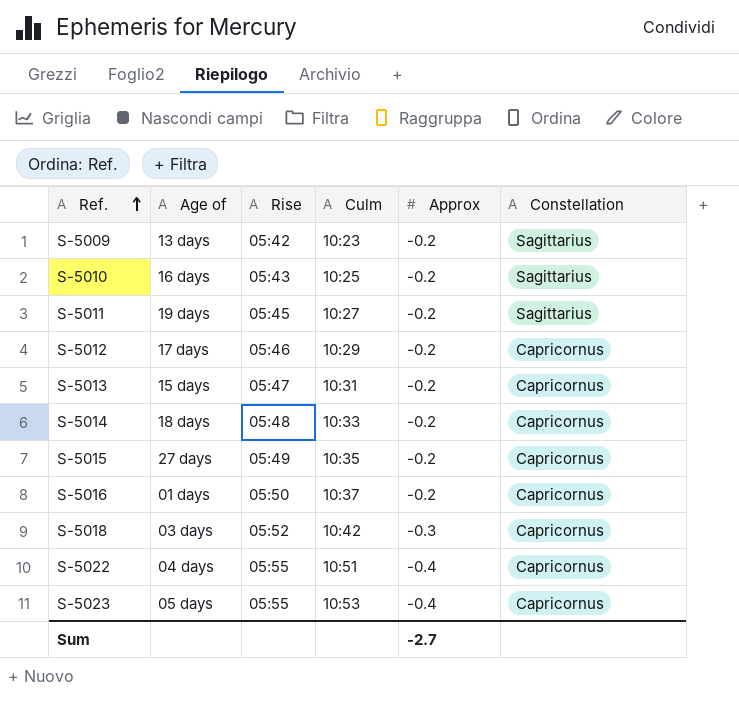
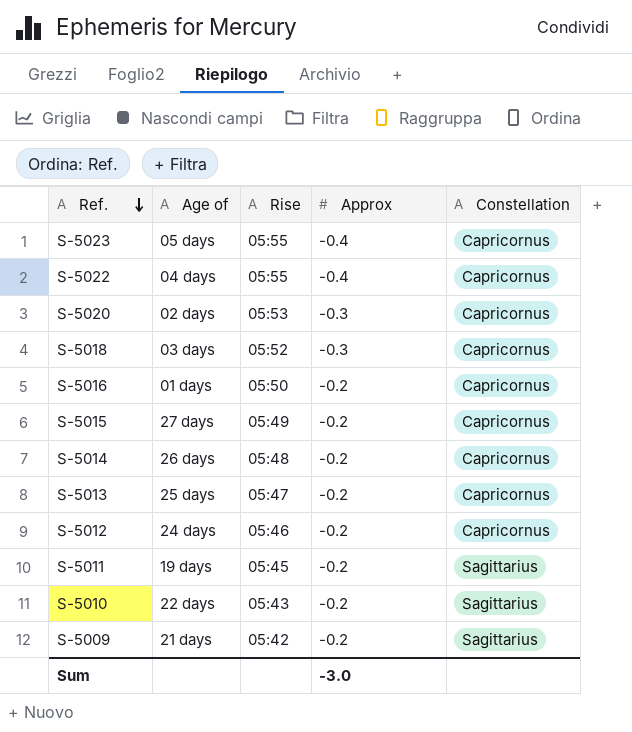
row order: Ref. ascending -> Ref. descending
column Culm | position: 4 -> none
row S-5020: none -> 02 days | 05:53 | -0.3 | Capricornus
S-5014 | Age of: 18 days -> 26 days
S-5013 | Age of: 15 days -> 25 days
S-5012 | Age of: 17 days -> 24 days
S-5010 | Age of: 16 days -> 22 days
S-5009 | Age of: 13 days -> 21 days
Sum | Approx: -2.7 -> -3.0

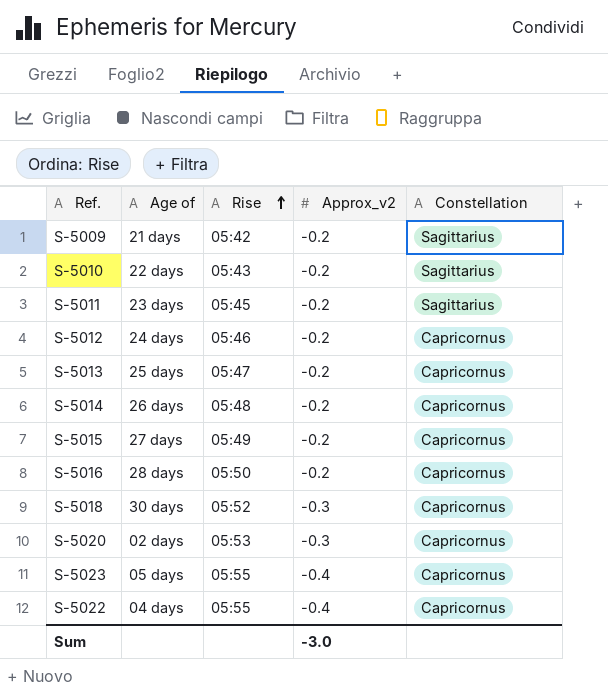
row order: Ref. descending -> Rise ascending
column name: Approx -> Approx_v2
S-5011 | Age of: 19 days -> 23 days
S-5016 | Age of: 01 days -> 28 days
S-5018 | Age of: 03 days -> 30 days

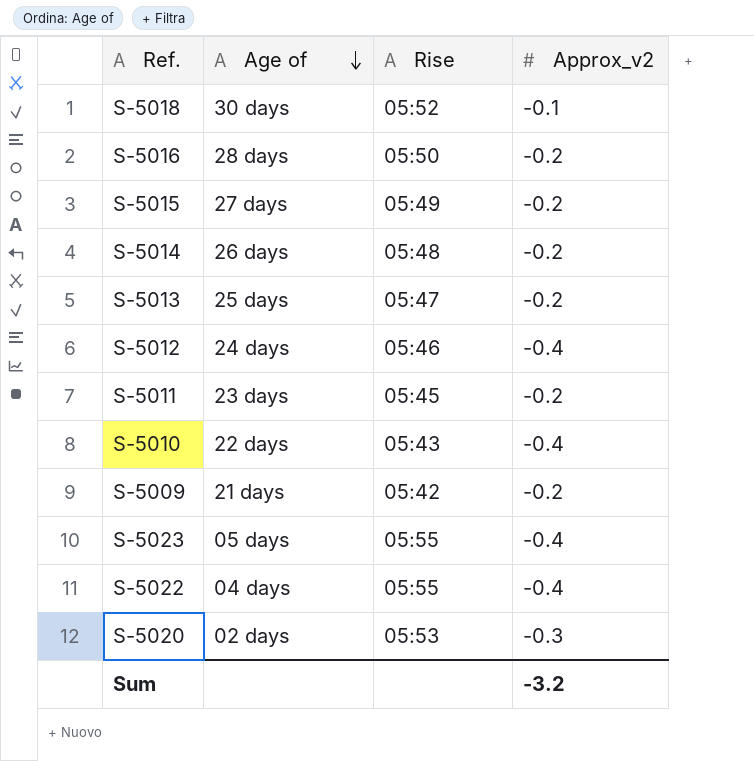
row order: Rise ascending -> Age of descending
column Constellation | position: 5 -> none
S-5018 | Approx_v2: -0.3 -> -0.1
S-5012 | Approx_v2: -0.2 -> -0.4
S-5010 | Approx_v2: -0.2 -> -0.4
Sum | Approx_v2: -3.0 -> -3.2

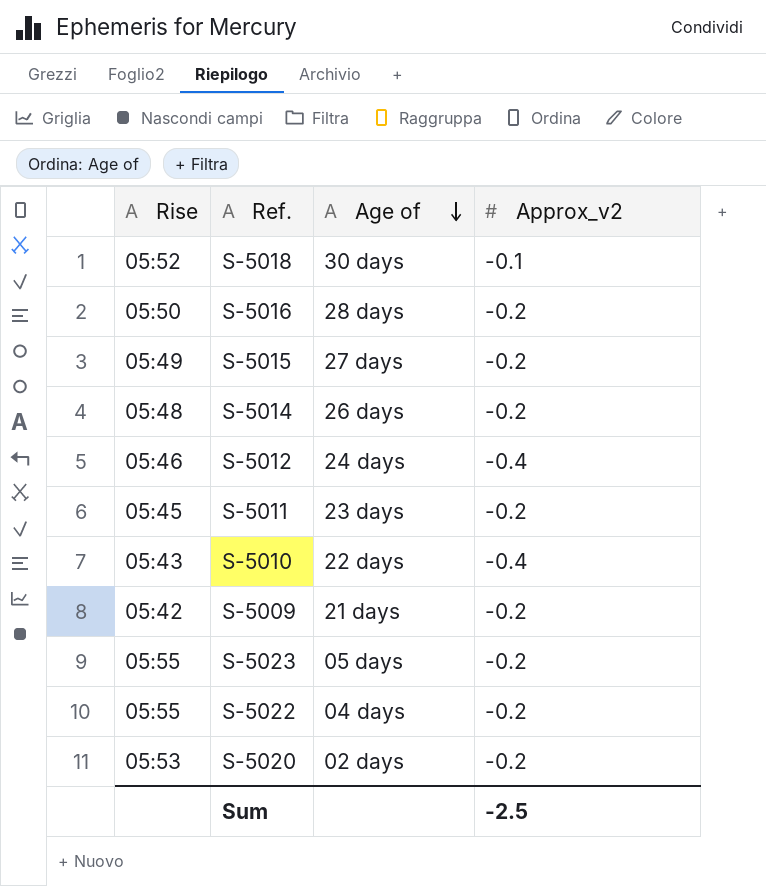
column Rise | position: 3 -> 1
row S-5013: 25 days | 05:47 | -0.2 -> none
S-5023 | Approx_v2: -0.4 -> -0.2
S-5022 | Approx_v2: -0.4 -> -0.2
S-5020 | Approx_v2: -0.3 -> -0.2
Sum | Approx_v2: -3.2 -> -2.5

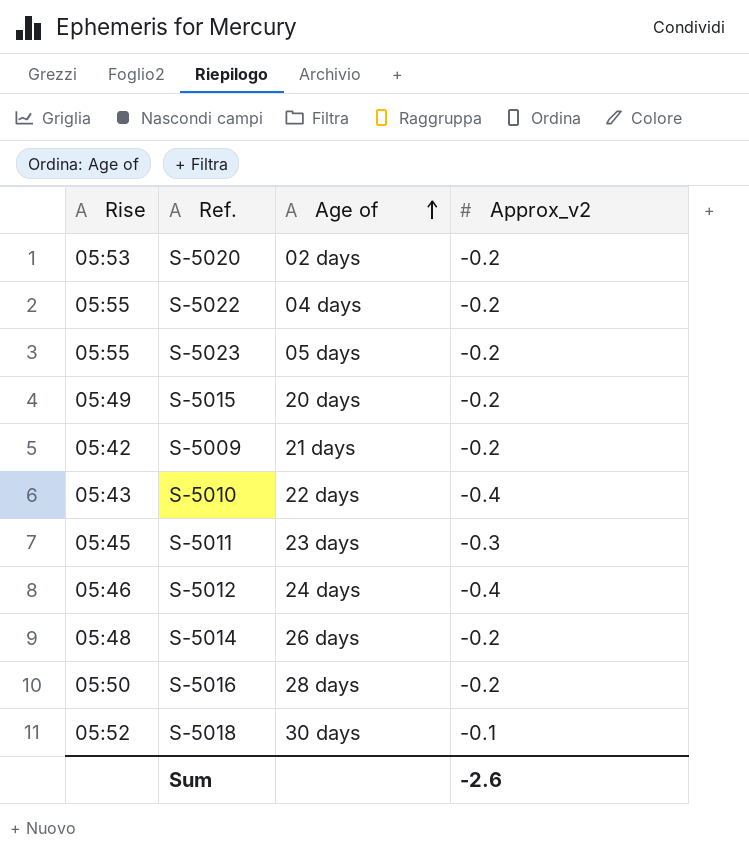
row order: Age of descending -> Age of ascending
S-5015 | Age of: 27 days -> 20 days
S-5011 | Approx_v2: -0.2 -> -0.3
Sum | Approx_v2: -2.5 -> -2.6

